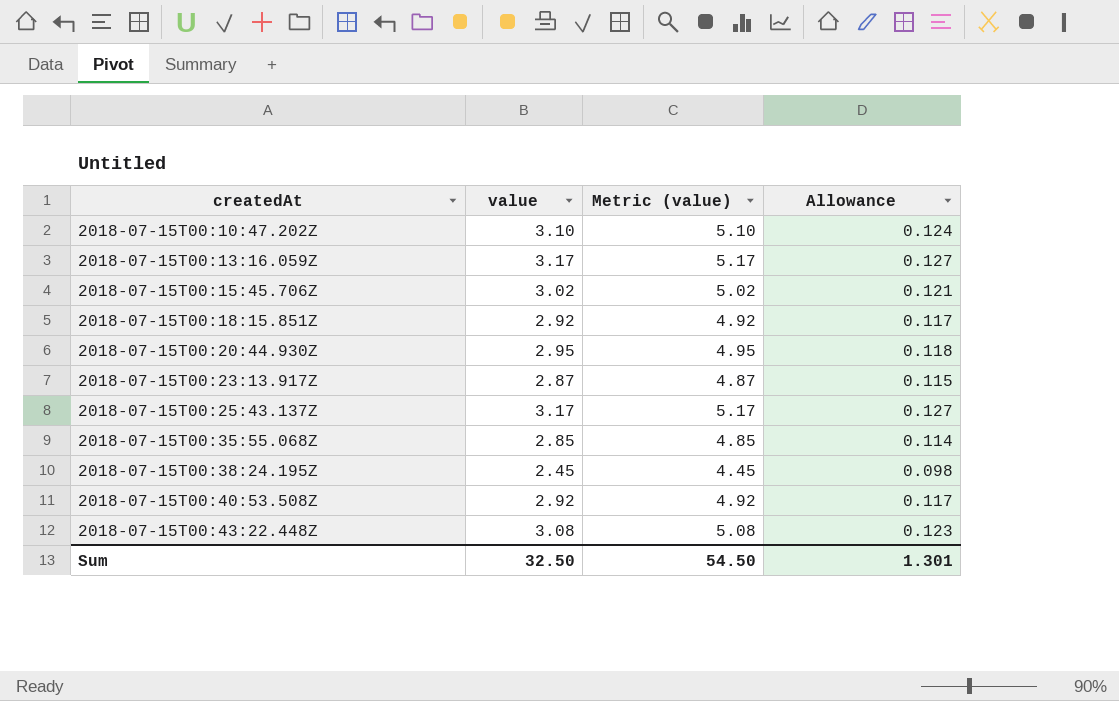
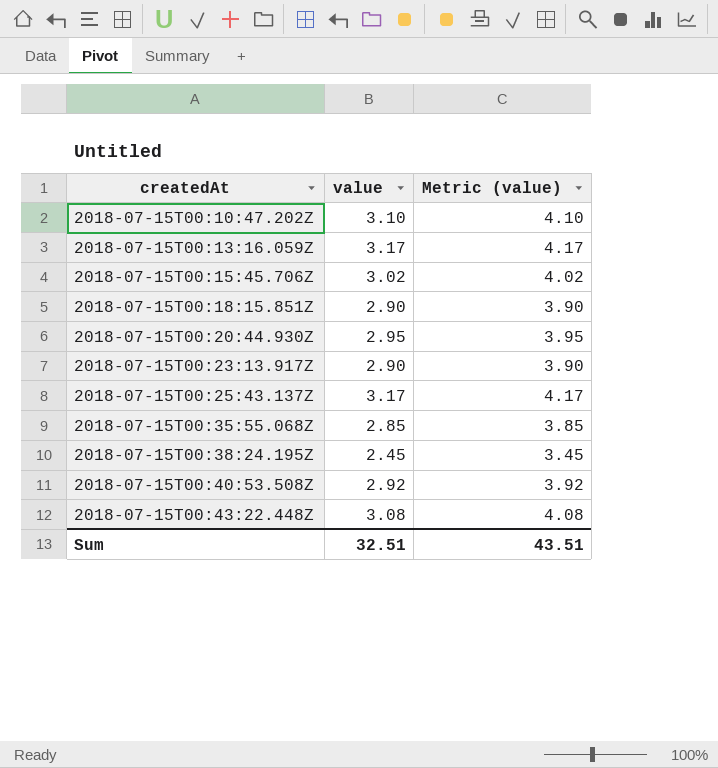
column Allowance | formula: [value] * 0.04 -> none
column Metric (value) | formula: [value] + 2 -> [value] + 1
2018-07-15T00:18:15.851Z | value: 2.92 -> 2.90
2018-07-15T00:23:13.917Z | value: 2.87 -> 2.90
Sum | value: 32.50 -> 32.51
Sum | Metric (value): 54.50 -> 43.51

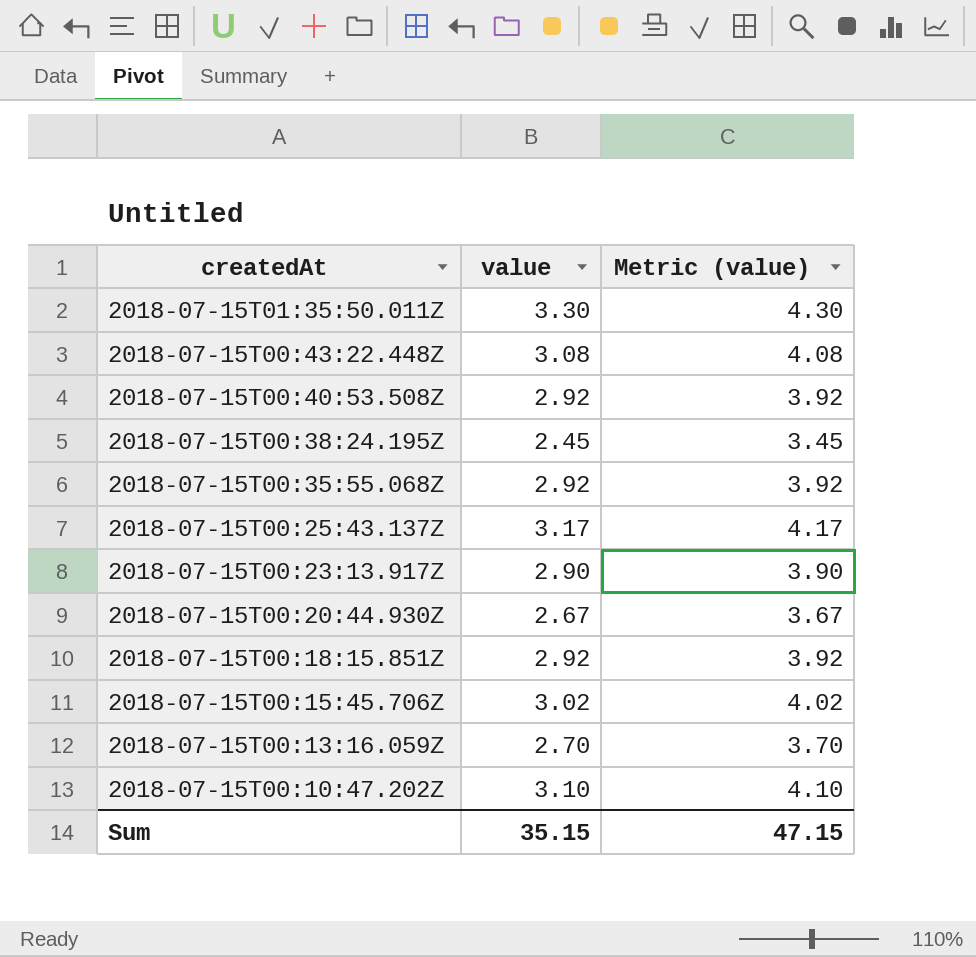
row order: createdAt ascending -> createdAt descending
row 2018-07-15T01:35:50.011Z: none -> 3.30 | 4.30
2018-07-15T00:35:55.068Z | value: 2.85 -> 2.92
2018-07-15T00:35:55.068Z | Metric (value): 3.85 -> 3.92
2018-07-15T00:20:44.930Z | value: 2.95 -> 2.67
2018-07-15T00:20:44.930Z | Metric (value): 3.95 -> 3.67
2018-07-15T00:18:15.851Z | value: 2.90 -> 2.92
2018-07-15T00:18:15.851Z | Metric (value): 3.90 -> 3.92
2018-07-15T00:13:16.059Z | value: 3.17 -> 2.70
2018-07-15T00:13:16.059Z | Metric (value): 4.17 -> 3.70
Sum | value: 32.51 -> 35.15
Sum | Metric (value): 43.51 -> 47.15

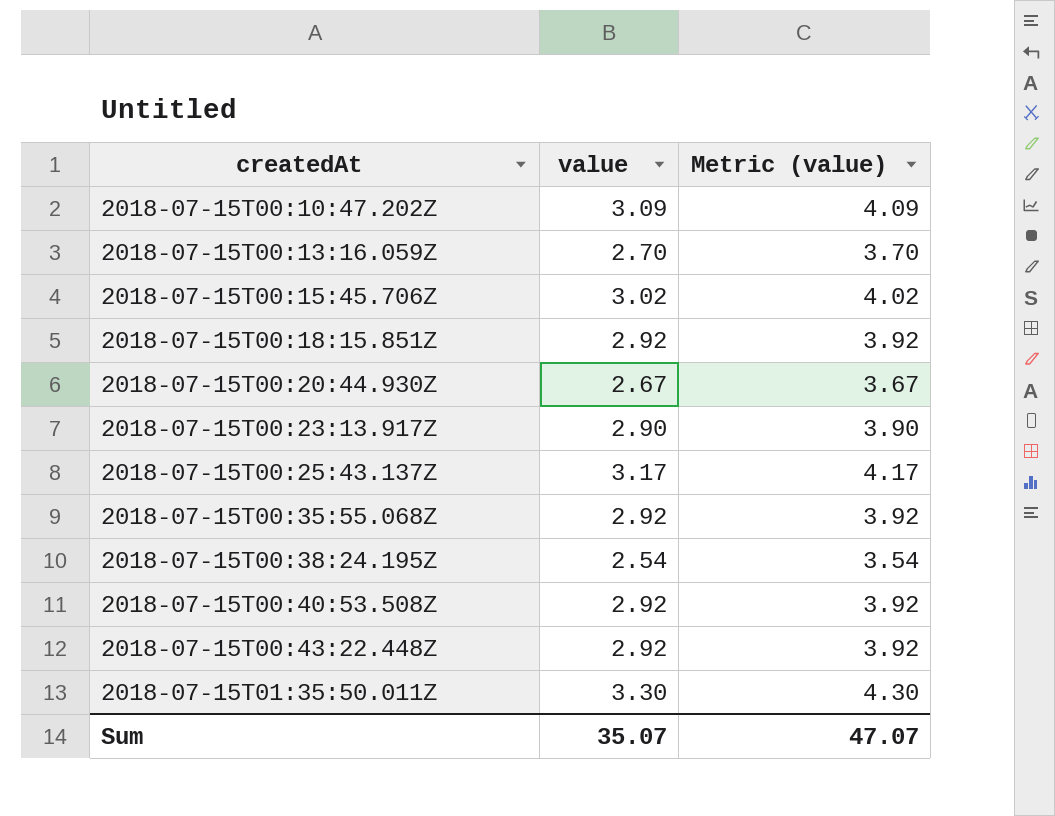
row order: createdAt descending -> createdAt ascending
2018-07-15T00:10:47.202Z | value: 3.10 -> 3.09
2018-07-15T00:10:47.202Z | Metric (value): 4.10 -> 4.09
2018-07-15T00:38:24.195Z | value: 2.45 -> 2.54
2018-07-15T00:38:24.195Z | Metric (value): 3.45 -> 3.54
2018-07-15T00:43:22.448Z | value: 3.08 -> 2.92
2018-07-15T00:43:22.448Z | Metric (value): 4.08 -> 3.92
Sum | value: 35.15 -> 35.07
Sum | Metric (value): 47.15 -> 47.07

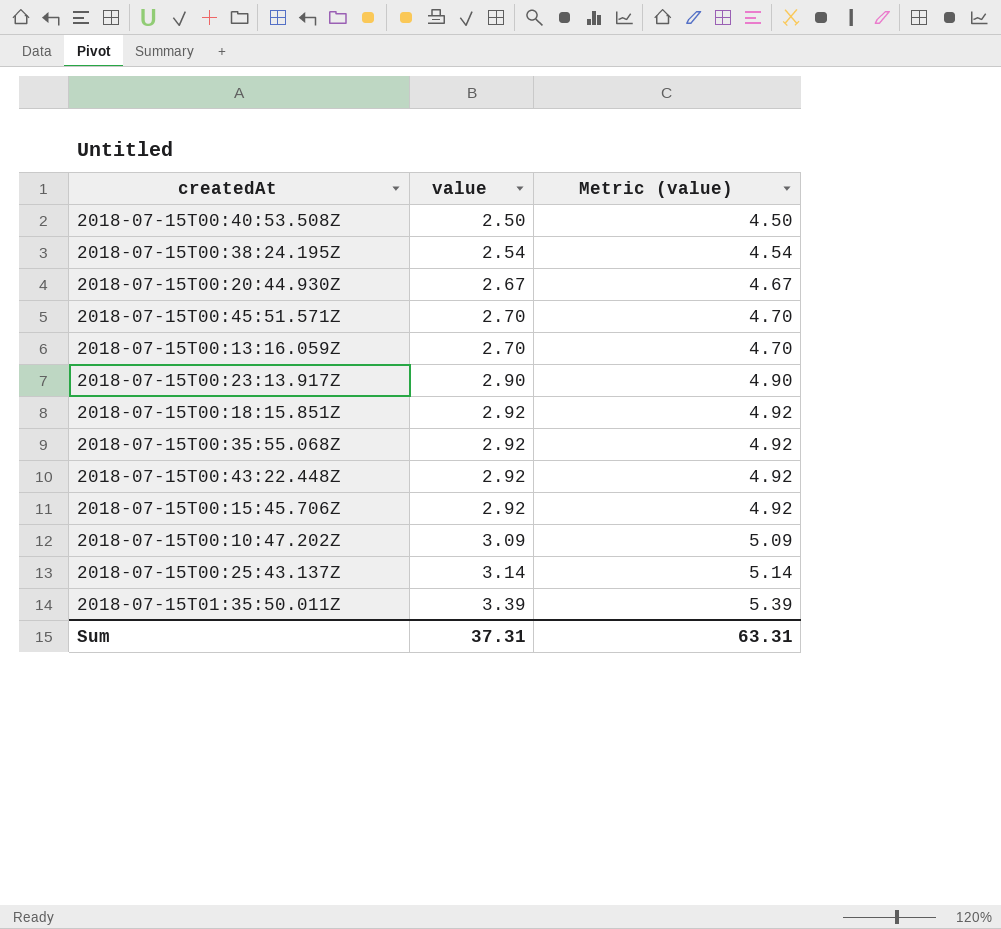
row order: createdAt ascending -> value ascending
column Metric (value) | formula: [value] + 1 -> [value] + 2
2018-07-15T00:40:53.508Z | value: 2.92 -> 2.50
row 2018-07-15T00:45:51.571Z: none -> 2.70 | 4.70
2018-07-15T00:15:45.706Z | value: 3.02 -> 2.92
2018-07-15T00:25:43.137Z | value: 3.17 -> 3.14
2018-07-15T01:35:50.011Z | value: 3.30 -> 3.39
Sum | value: 35.07 -> 37.31
Sum | Metric (value): 47.07 -> 63.31

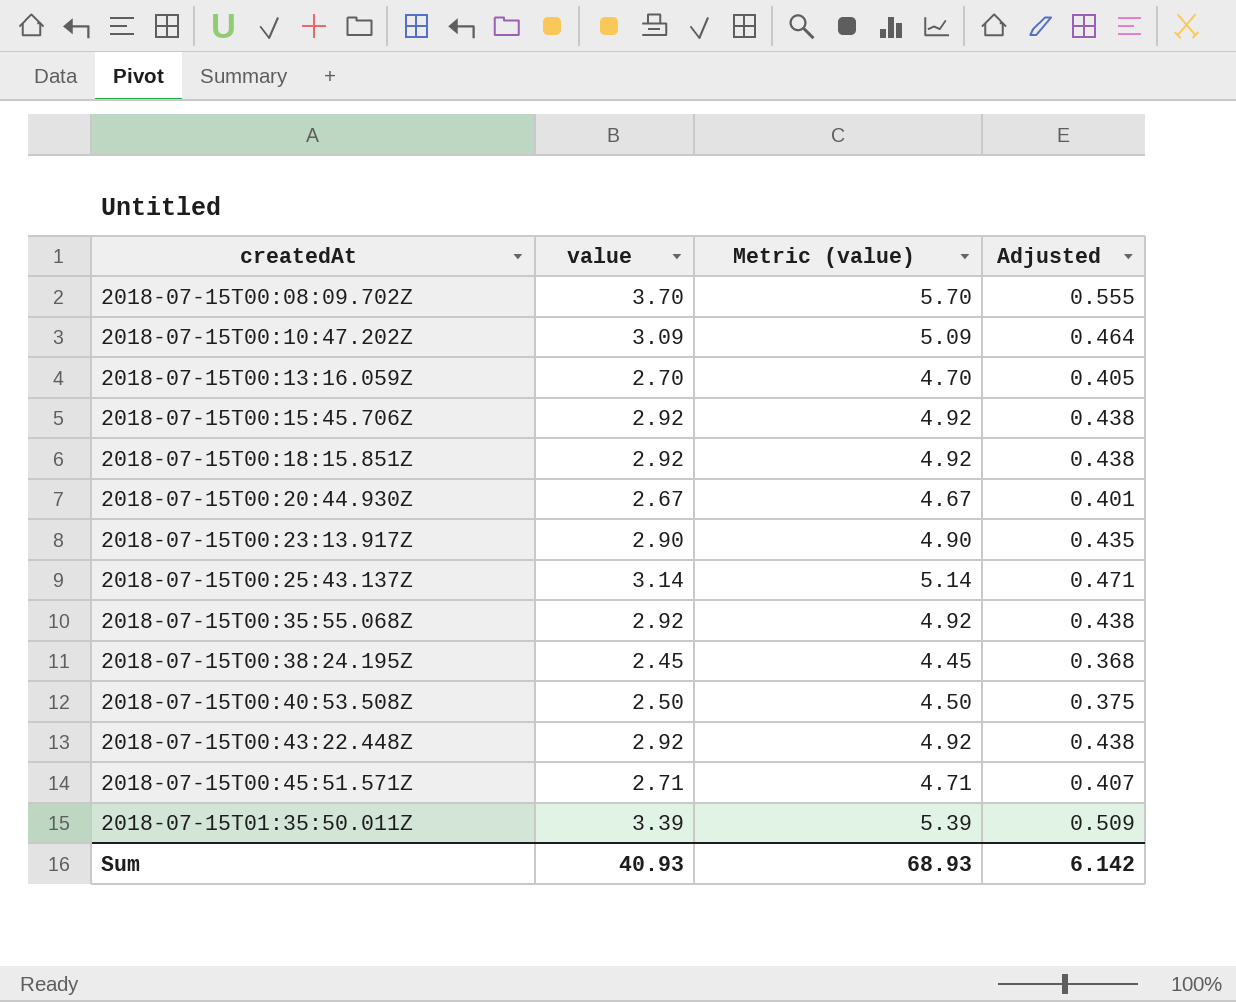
row order: value ascending -> createdAt ascending
column Adjusted | formula: none -> [value] * 0.15
row 2018-07-15T00:08:09.702Z: none -> 3.70 | 5.70 | 0.555
2018-07-15T00:38:24.195Z | value: 2.54 -> 2.45
2018-07-15T00:38:24.195Z | Metric (value): 4.54 -> 4.45
2018-07-15T00:45:51.571Z | value: 2.70 -> 2.71
2018-07-15T00:45:51.571Z | Metric (value): 4.70 -> 4.71
Sum | value: 37.31 -> 40.93
Sum | Metric (value): 63.31 -> 68.93

